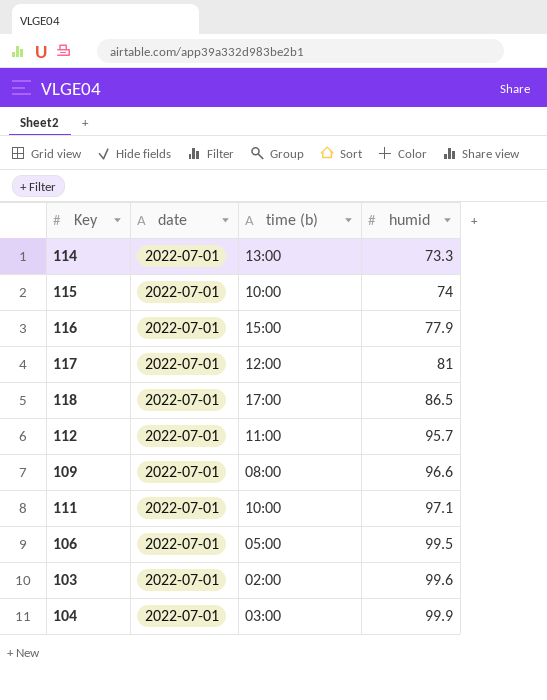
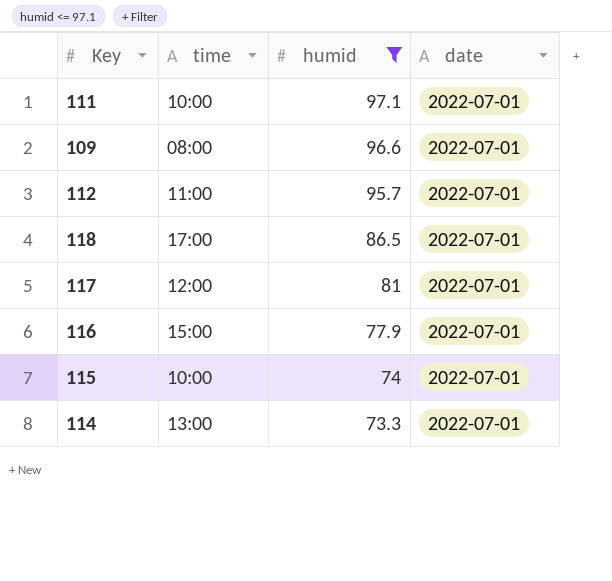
filter: none -> humid <= 97.1
row order: humid ascending -> humid descending
column name: time (b) -> time
column date | position: 2 -> 4

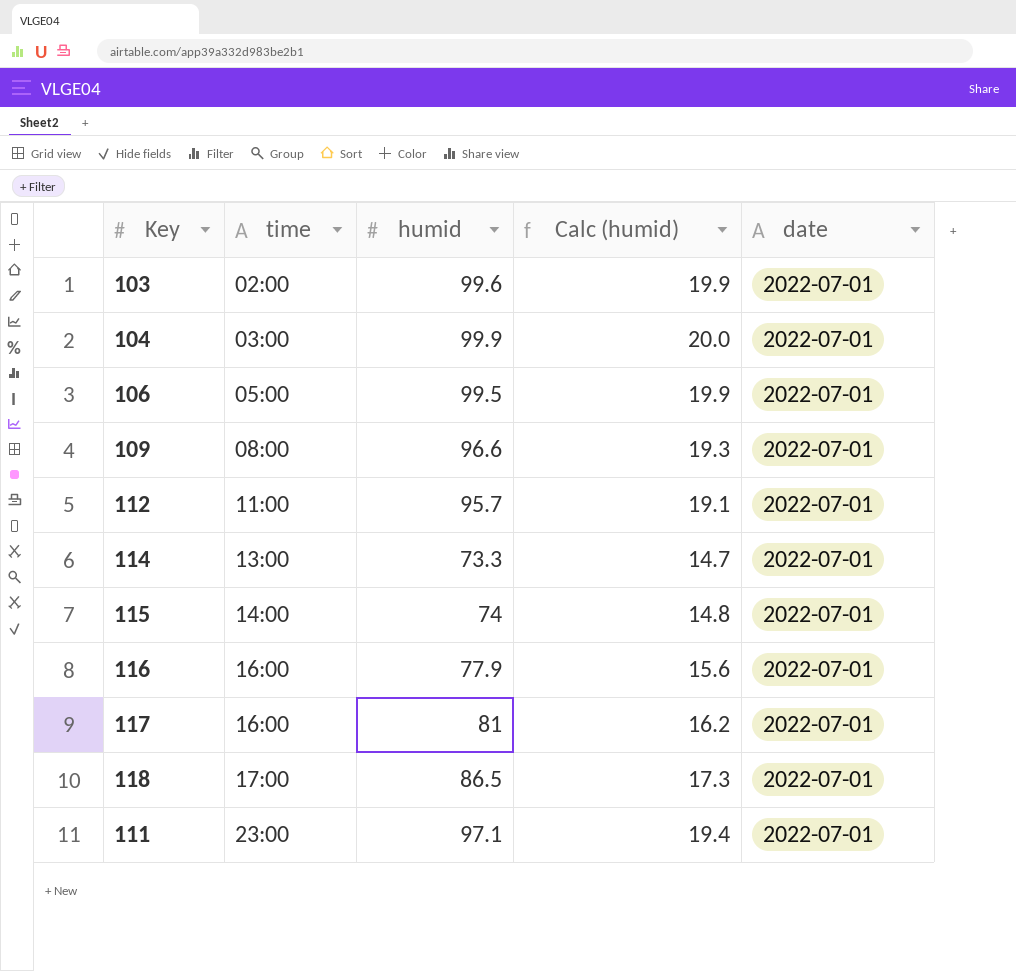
filter: humid <= 97.1 -> none
row order: humid descending -> time ascending
column Calc (humid) | formula: none -> [humid] * 0.2
115 | time: 10:00 -> 14:00
116 | time: 15:00 -> 16:00
117 | time: 12:00 -> 16:00
111 | time: 10:00 -> 23:00

